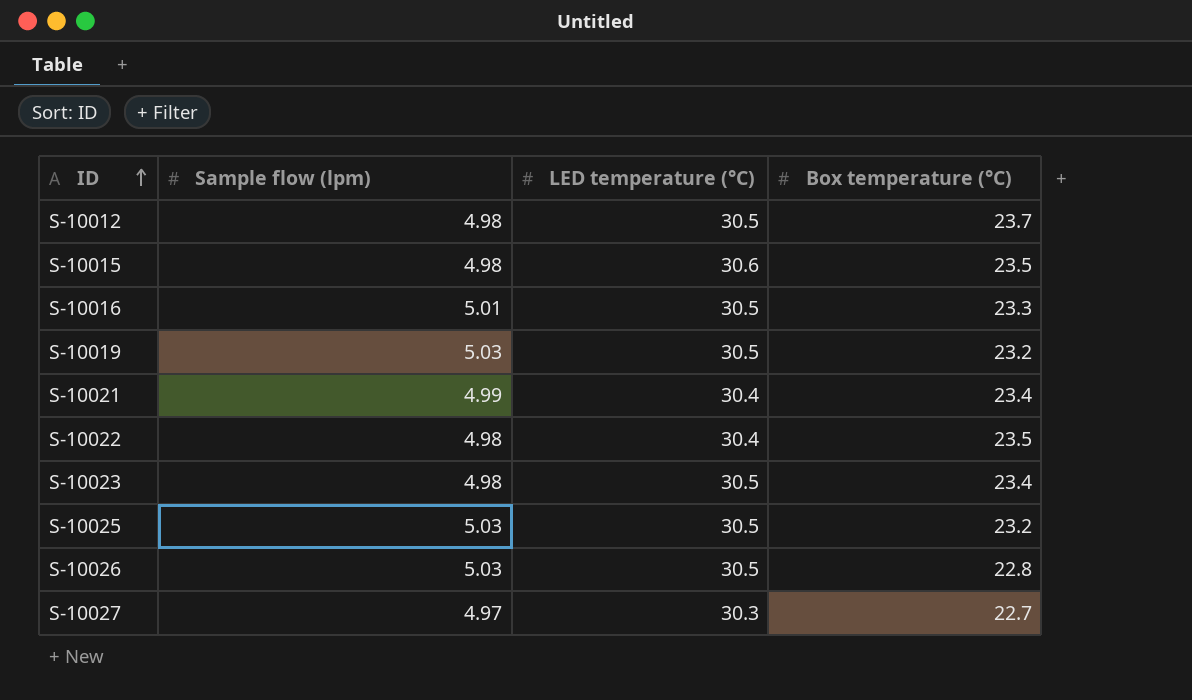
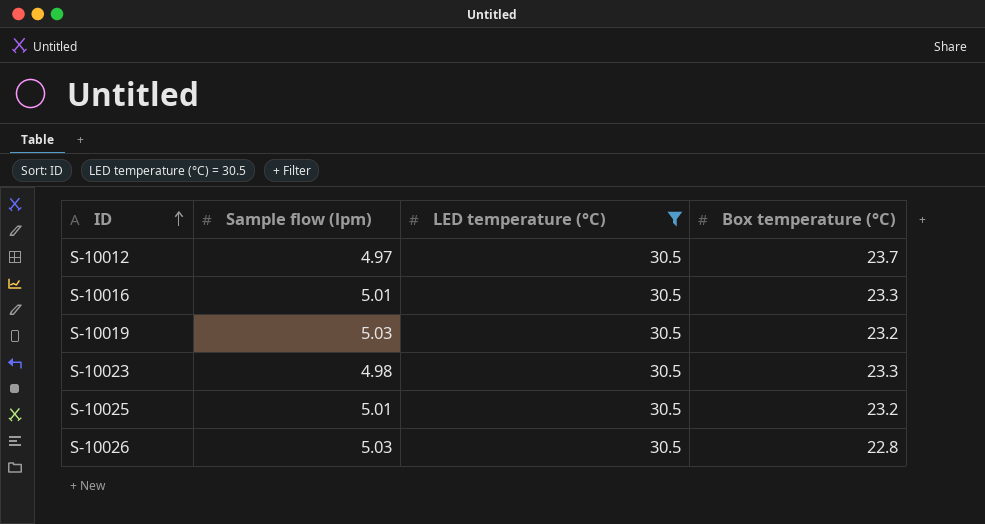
filter: none -> LED temperature (°C) = 30.5
S-10012 | Sample flow (lpm): 4.98 -> 4.97
S-10023 | Box temperature (°C): 23.4 -> 23.3
S-10025 | Sample flow (lpm): 5.03 -> 5.01

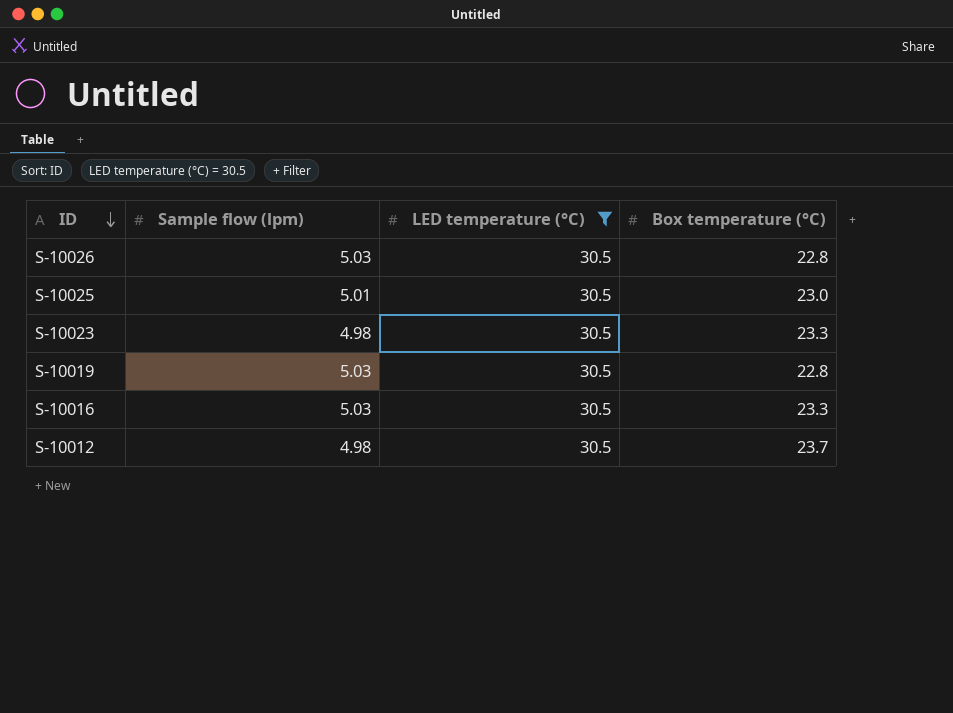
row order: ID ascending -> ID descending
S-10025 | Box temperature (°C): 23.2 -> 23.0
S-10019 | Box temperature (°C): 23.2 -> 22.8
S-10016 | Sample flow (lpm): 5.01 -> 5.03
S-10012 | Sample flow (lpm): 4.97 -> 4.98

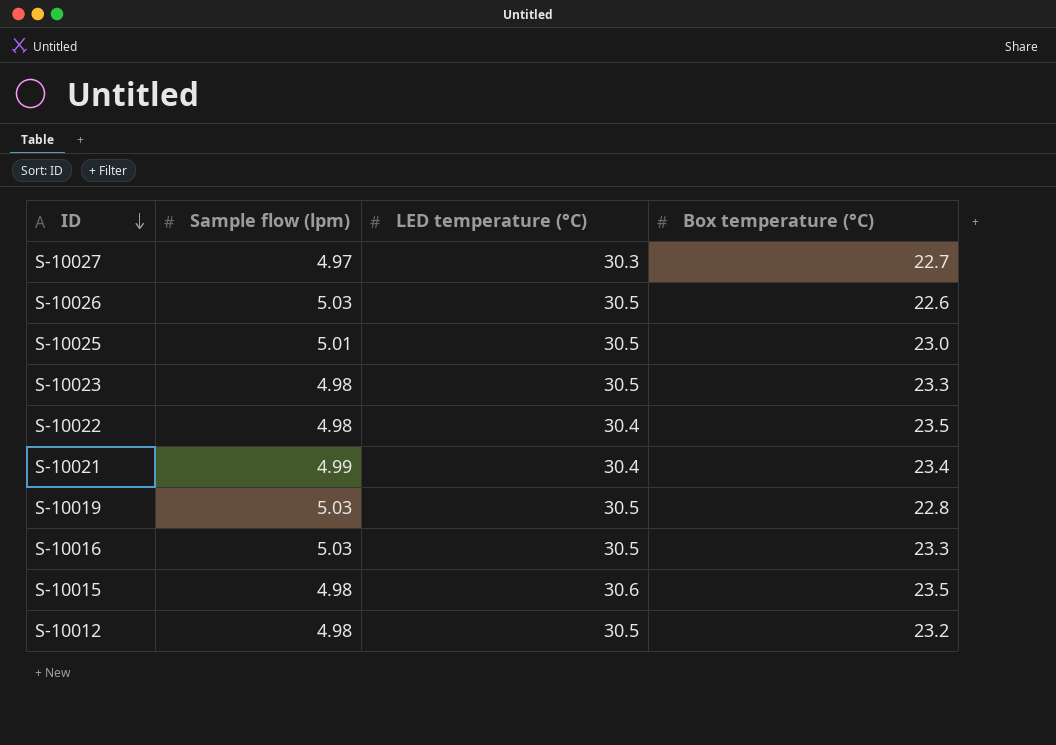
filter: LED temperature (°C) = 30.5 -> none
S-10026 | Box temperature (°C): 22.8 -> 22.6
S-10012 | Box temperature (°C): 23.7 -> 23.2

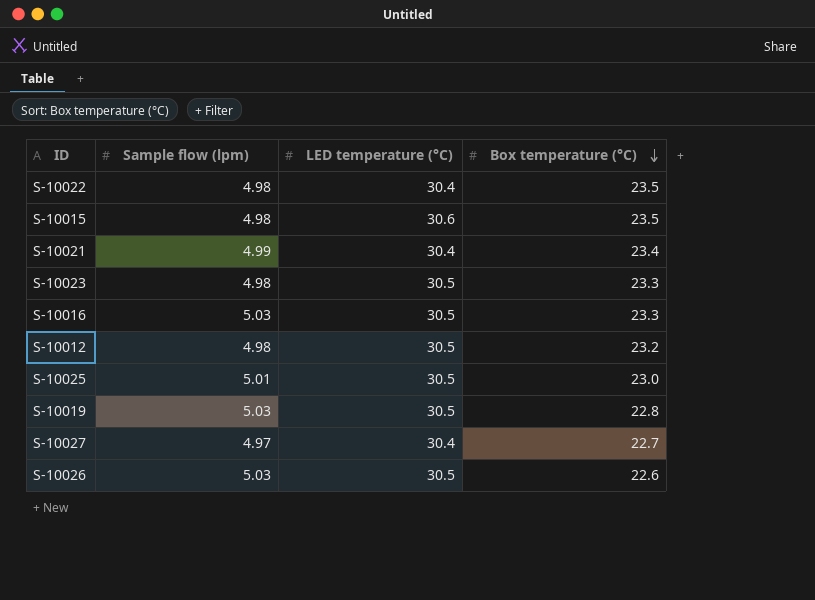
row order: ID descending -> Box temperature (°C) descending
S-10027 | LED temperature (°C): 30.3 -> 30.4

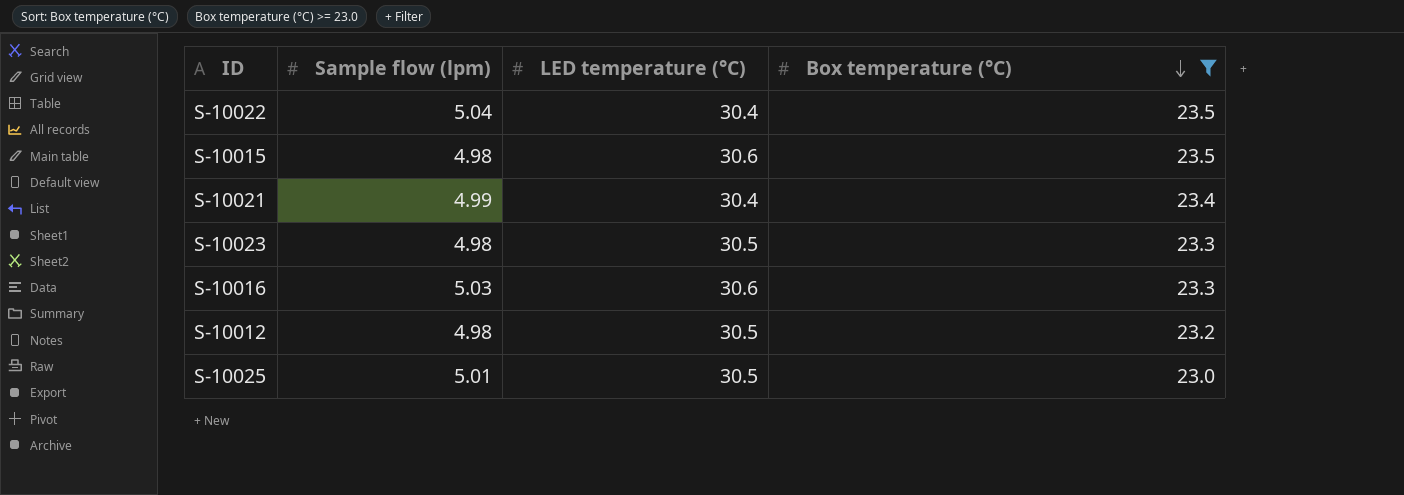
filter: none -> Box temperature (°C) >= 23.0
S-10022 | Sample flow (lpm): 4.98 -> 5.04
S-10016 | LED temperature (°C): 30.5 -> 30.6

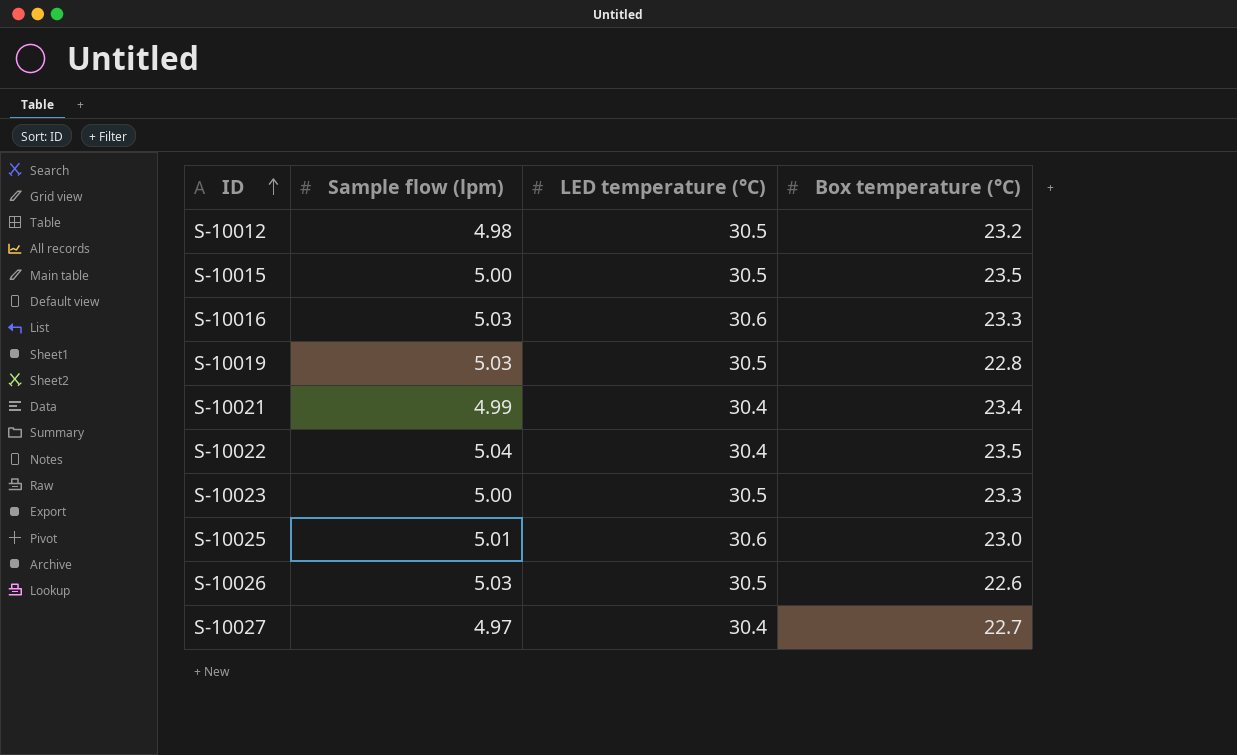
filter: Box temperature (°C) >= 23.0 -> none
row order: Box temperature (°C) descending -> ID ascending
S-10015 | Sample flow (lpm): 4.98 -> 5.00
S-10015 | LED temperature (°C): 30.6 -> 30.5
S-10023 | Sample flow (lpm): 4.98 -> 5.00
S-10025 | LED temperature (°C): 30.5 -> 30.6

